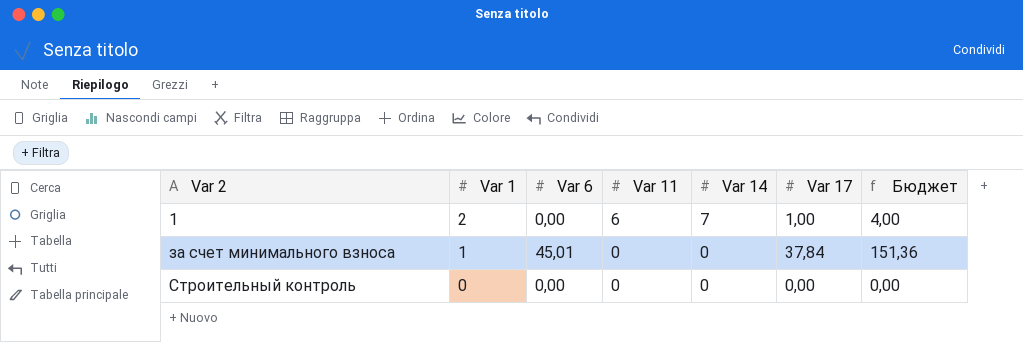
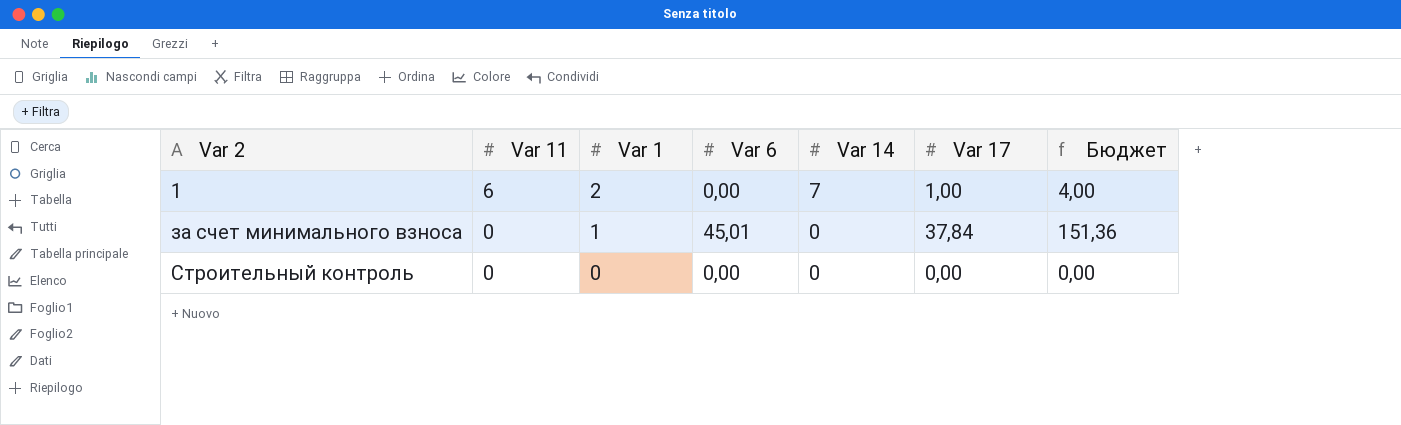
column Var 11 | position: 4 -> 2

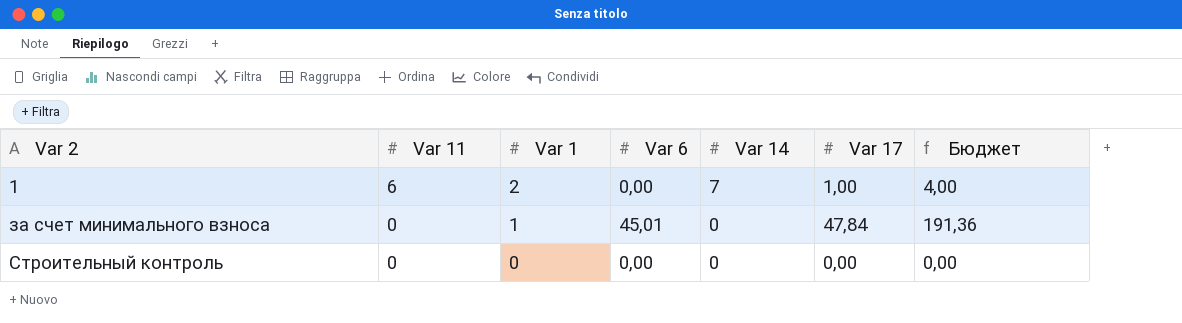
за счет минимального взноса | Var 17: 37,84 -> 47,84
за счет минимального взноса | Бюджет: 151,36 -> 191,36

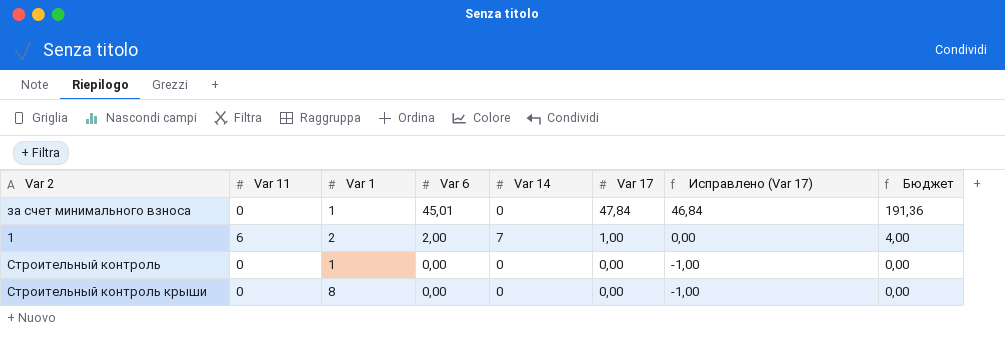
row order: Var 2 ascending -> Var 6 descending
column Исправлено (Var 17) | formula: none -> [Var 17] - 1
1 | Var 6: 0,00 -> 2,00
Строительный контроль | Var 1: 0 -> 1
row Строительный контроль крыши: none -> 0 | 8 | 0,00 | 0 | 0,00 | -1,00 | 0,00

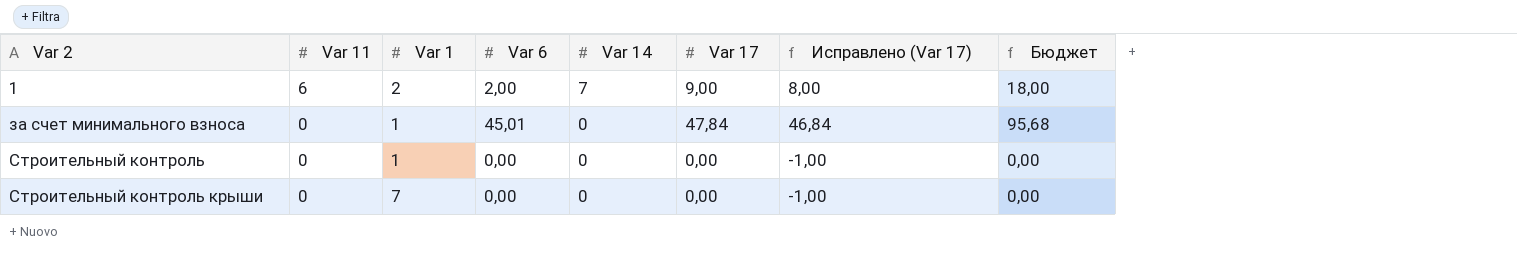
row order: Var 6 descending -> Var 2 ascending
column Бюджет | formula: [Var 17] * 4 -> [Var 17] * 2
1 | Var 17: 1,00 -> 9,00
1 | Исправлено (Var 17): 0,00 -> 8,00
Строительный контроль крыши | Var 1: 8 -> 7

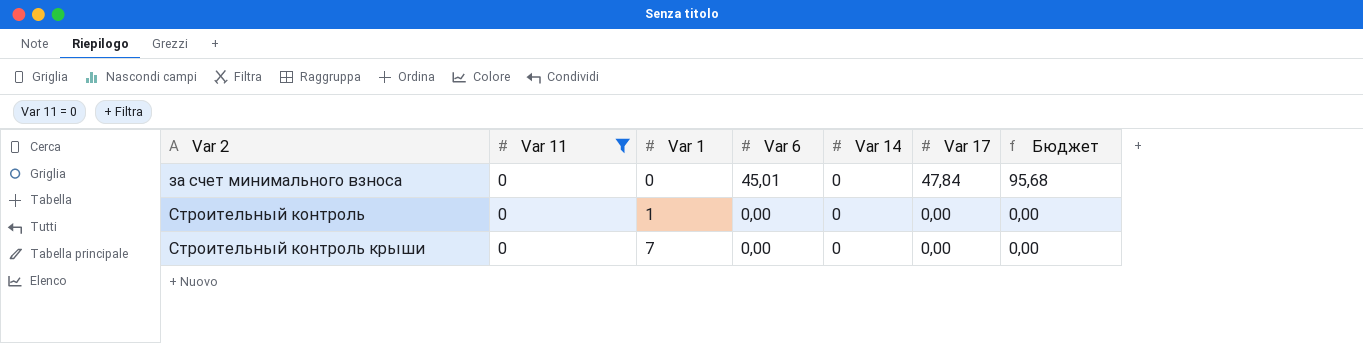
filter: none -> Var 11 = 0
column Исправлено (Var 17) | formula: [Var 17] - 1 -> none
за счет минимального взноса | Var 1: 1 -> 0

